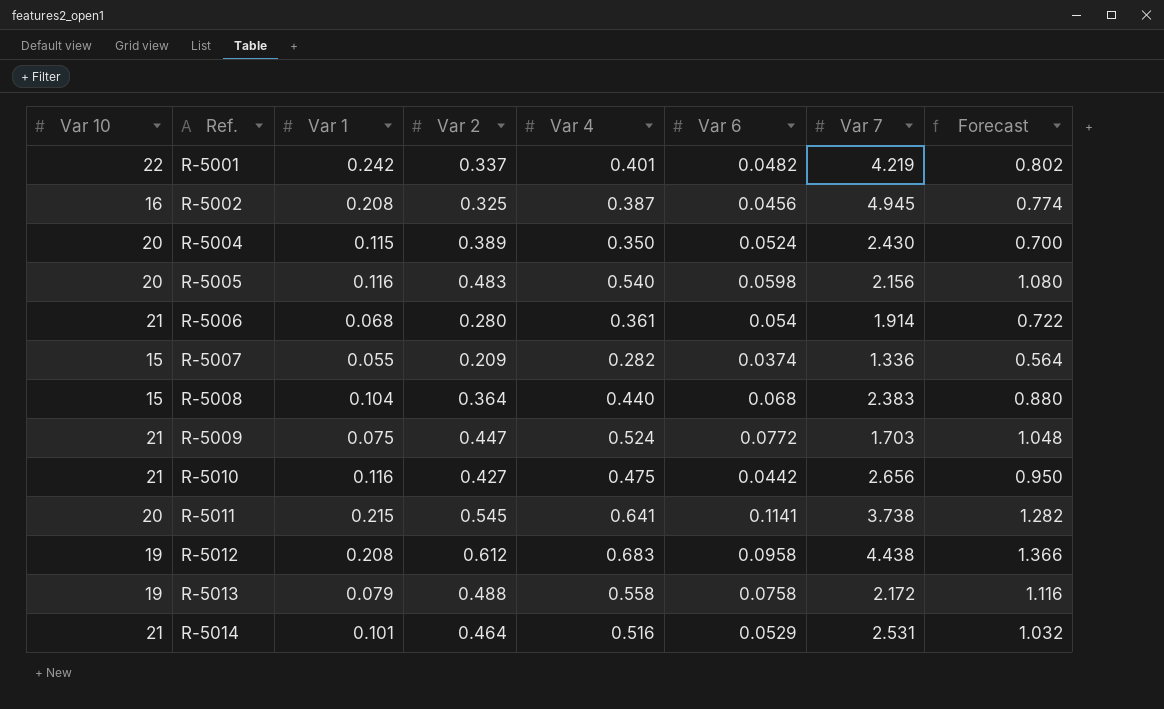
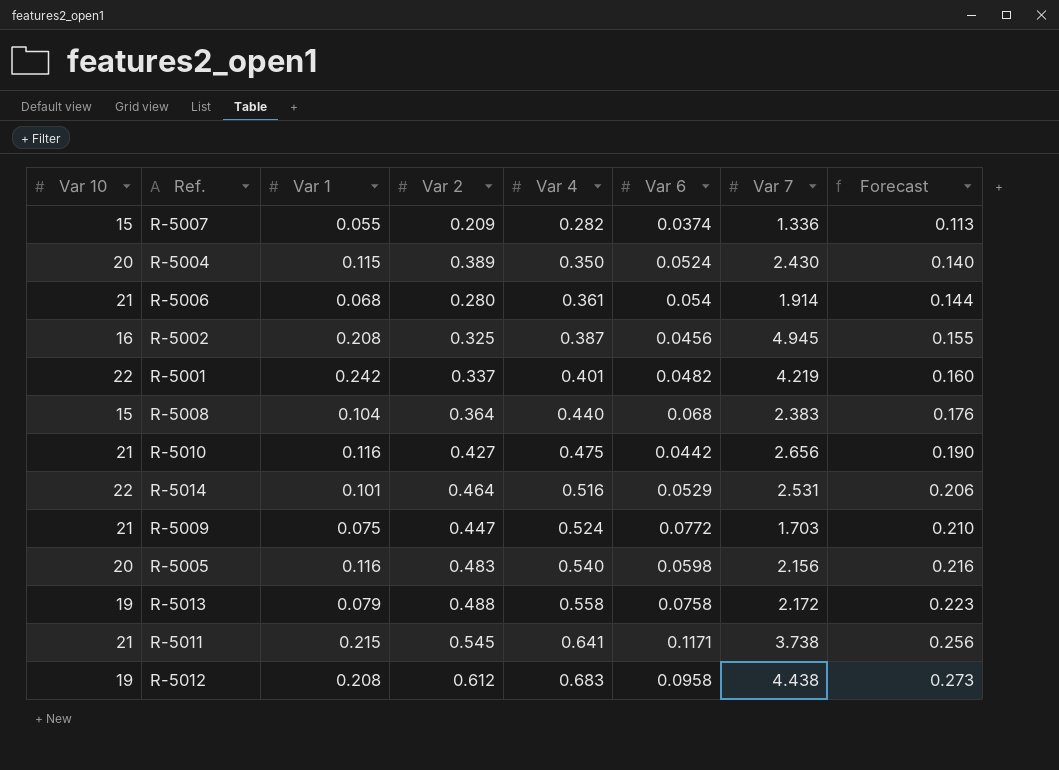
row order: Ref. ascending -> Var 4 ascending
column Forecast | formula: [Var 4] * 2 -> [Var 4] * 0.4
R-5014 | Var 10: 21 -> 22
R-5011 | Var 10: 20 -> 21
R-5011 | Var 6: 0.1141 -> 0.1171

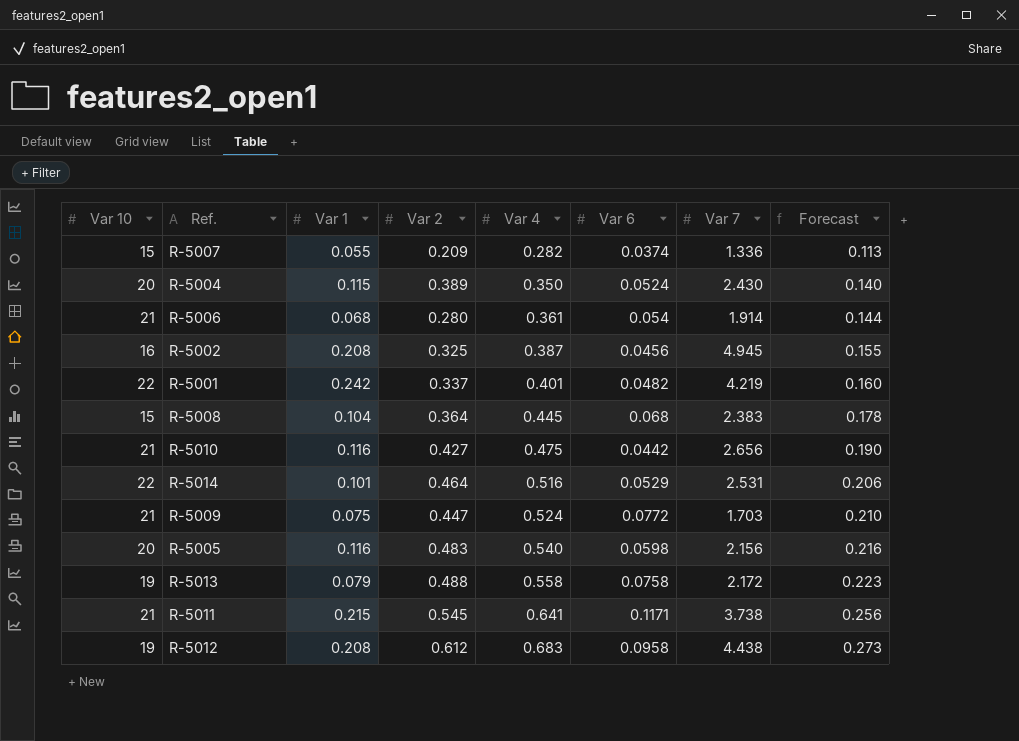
R-5008 | Var 4: 0.440 -> 0.445
R-5008 | Forecast: 0.176 -> 0.178

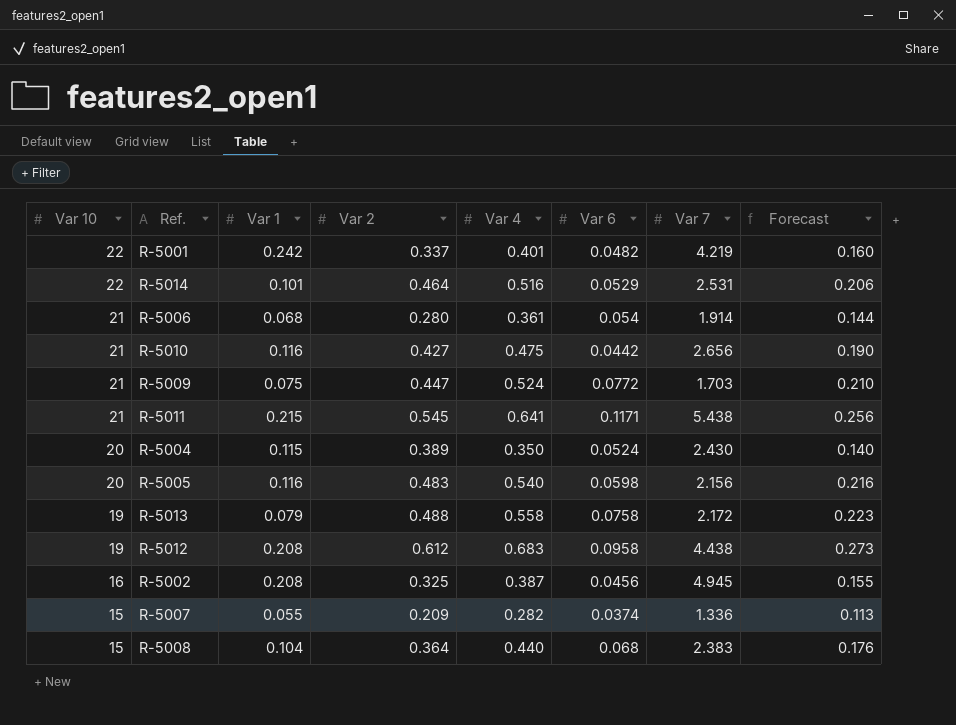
row order: Var 4 ascending -> Var 10 descending
R-5011 | Var 7: 3.738 -> 5.438
R-5008 | Var 4: 0.445 -> 0.440
R-5008 | Forecast: 0.178 -> 0.176

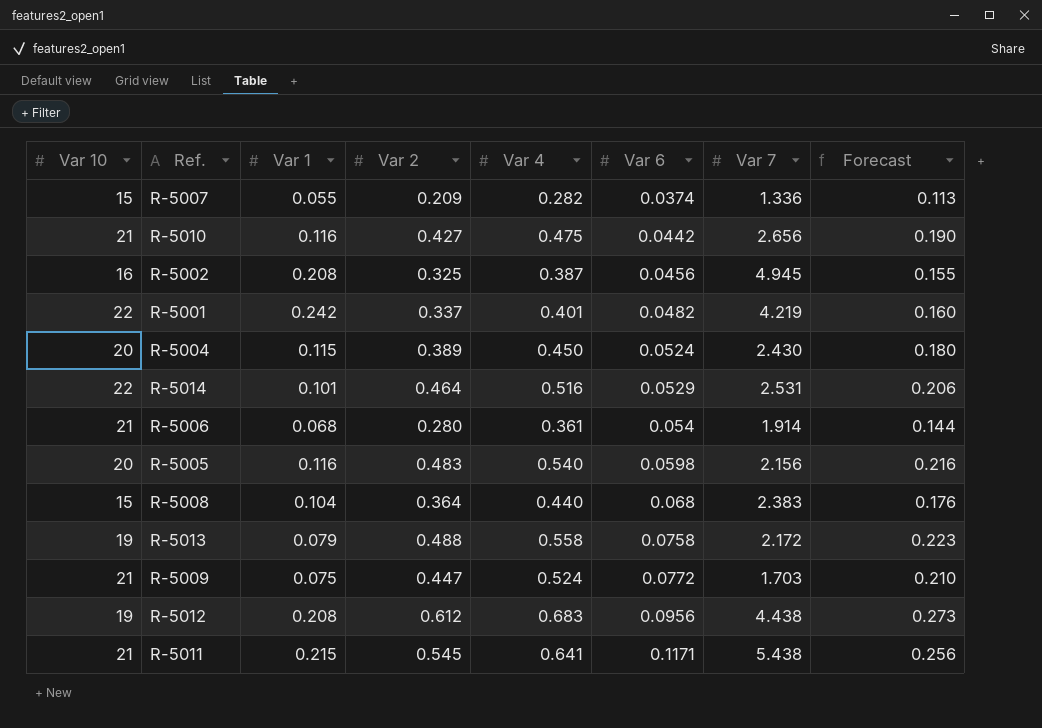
row order: Var 10 descending -> Var 6 ascending
R-5004 | Var 4: 0.350 -> 0.450
R-5004 | Forecast: 0.140 -> 0.180
R-5012 | Var 6: 0.0958 -> 0.0956

